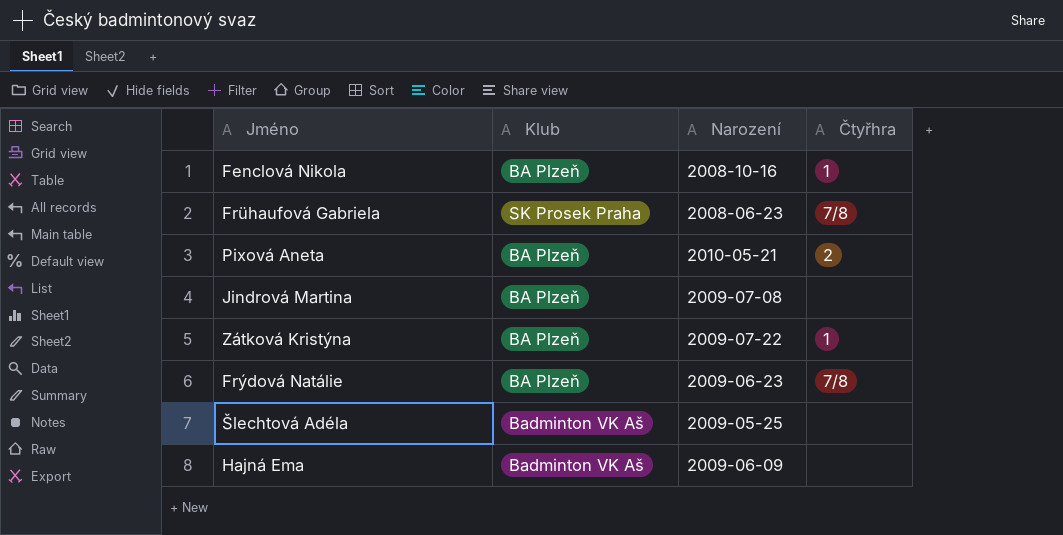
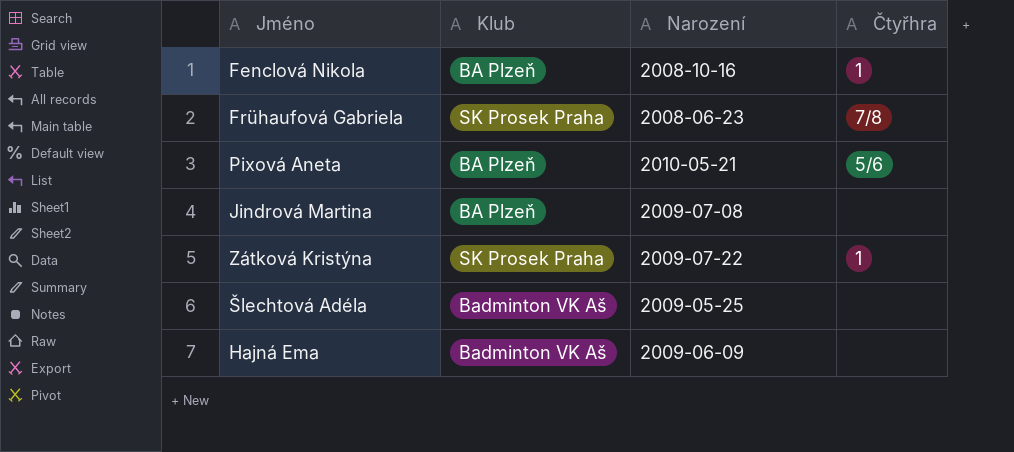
row Frýdová Natálie: BA Plzeň | 2009-06-23 | 7/8 -> none
Pixová Aneta | Čtyřhra: 2 -> 5/6
Zátková Kristýna | Klub: BA Plzeň -> SK Prosek Praha

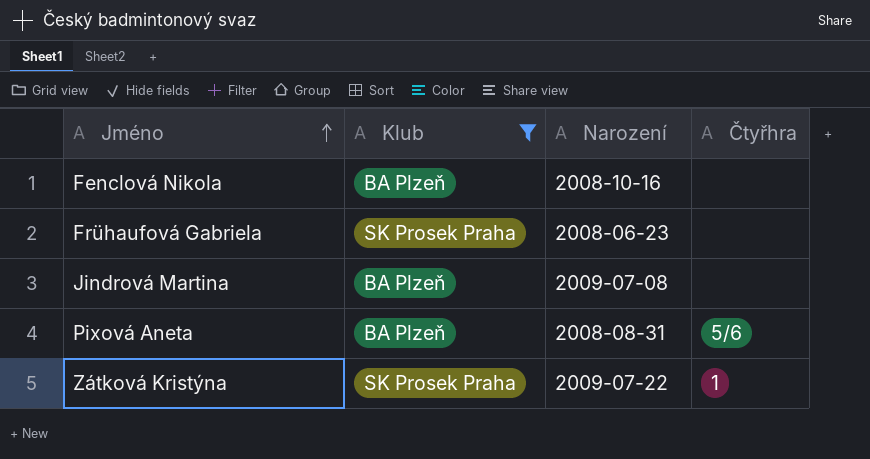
filter: none -> Klub != Badminton VK Aš
row order: none -> Jméno ascending
Fenclová Nikola | Čtyřhra: 1 -> none
Frühaufová Gabriela | Čtyřhra: 7/8 -> none
Pixová Aneta | Narození: 2010-05-21 -> 2008-08-31

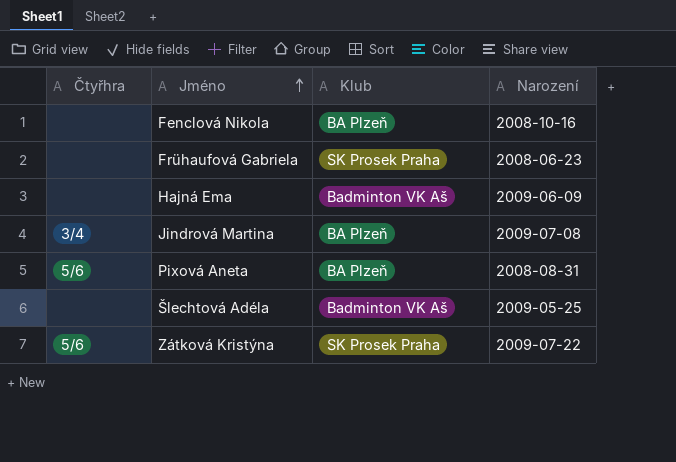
filter: Klub != Badminton VK Aš -> none
column Čtyřhra | position: 4 -> 1
Jindrová Martina | Čtyřhra: none -> 3/4
Zátková Kristýna | Čtyřhra: 1 -> 5/6

